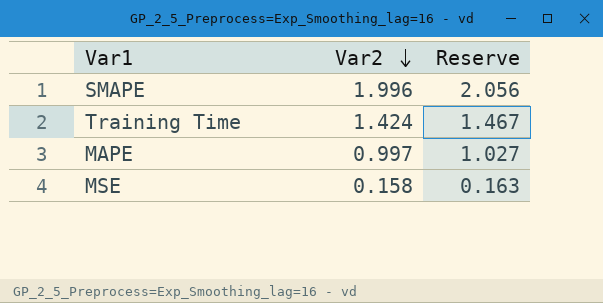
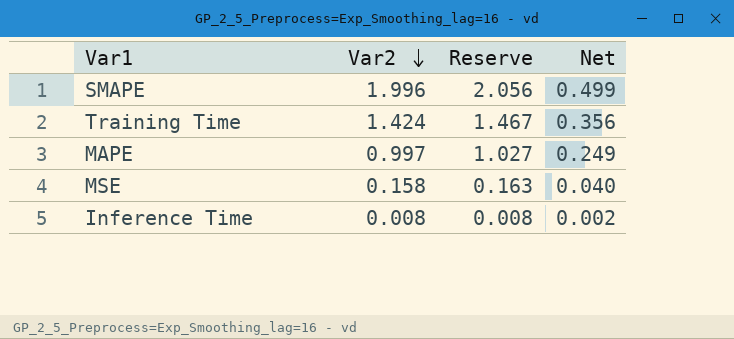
column Net | formula: none -> [Var2] * 0.25
row Inference Time: none -> 0.008 | 0.008 | 0.002

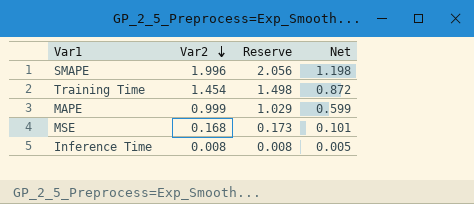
column Net | formula: [Var2] * 0.25 -> [Var2] * 0.6
Training Time | Var2: 1.424 -> 1.454
Training Time | Reserve: 1.467 -> 1.498
MAPE | Var2: 0.997 -> 0.999
MAPE | Reserve: 1.027 -> 1.029
MSE | Var2: 0.158 -> 0.168
MSE | Reserve: 0.163 -> 0.173

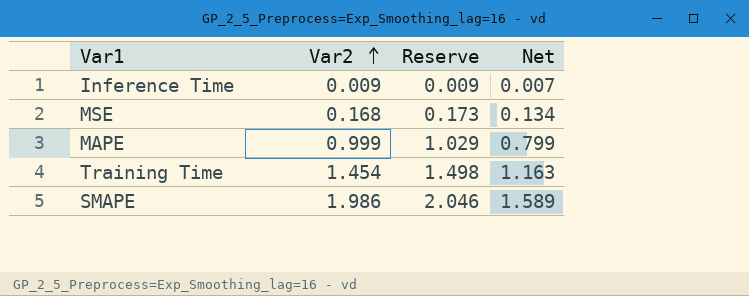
row order: Var2 descending -> Var2 ascending
column Net | formula: [Var2] * 0.6 -> [Var2] * 0.8
Inference Time | Var2: 0.008 -> 0.009
Inference Time | Reserve: 0.008 -> 0.009
SMAPE | Var2: 1.996 -> 1.986
SMAPE | Reserve: 2.056 -> 2.046

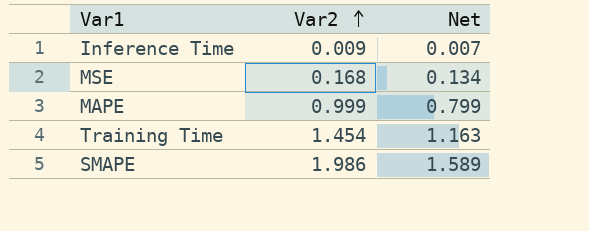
column Reserve | formula: [Var2] * 1.03 -> none

